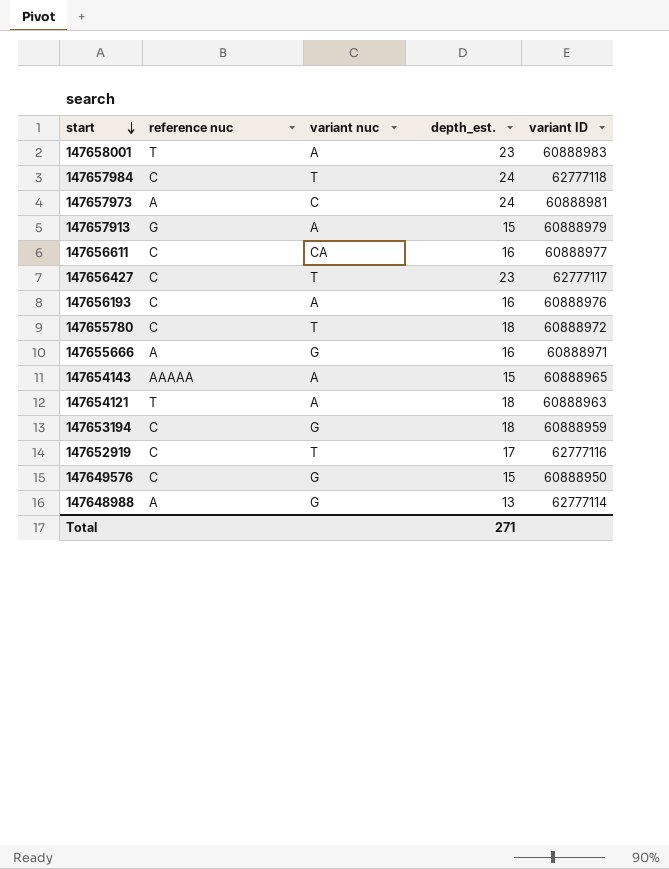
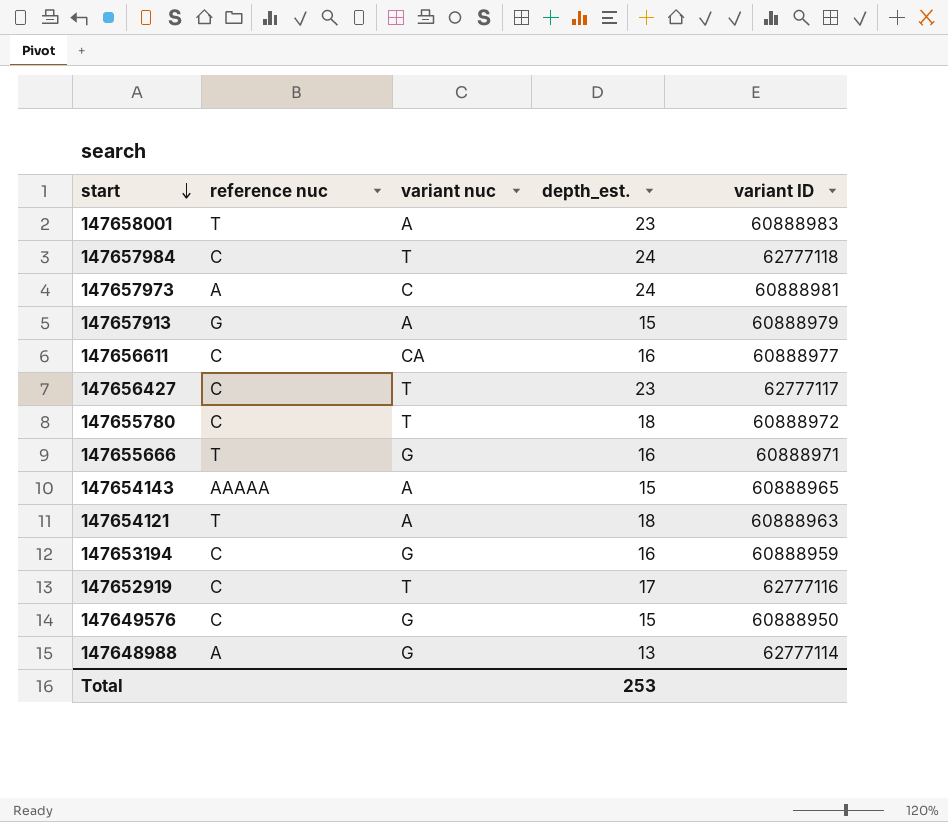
row 147656193: C | A | 16 | 60888976 -> none
147655666 | reference nuc: A -> T
147653194 | depth_est.: 18 -> 16
Total | depth_est.: 271 -> 253

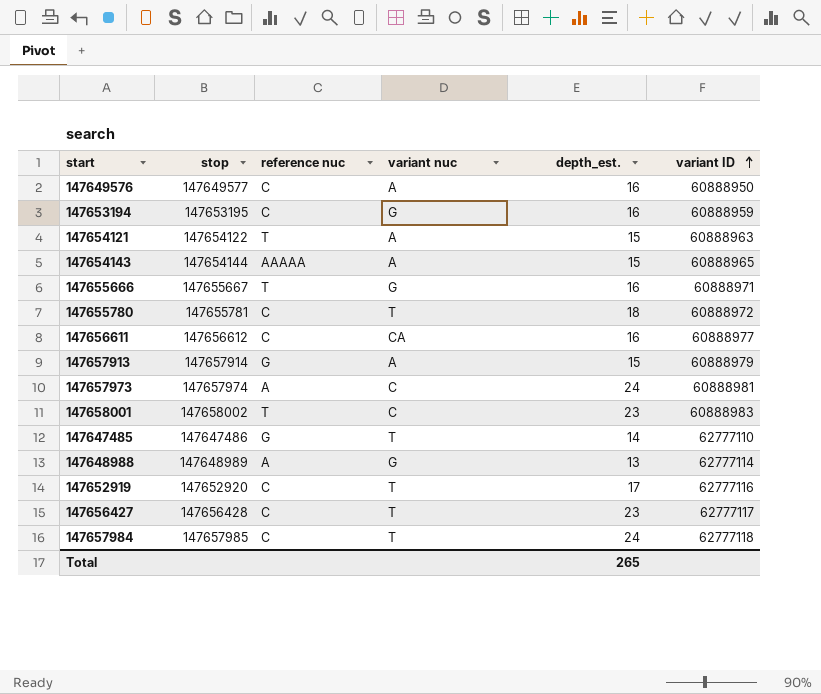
row order: start descending -> variant ID ascending
column stop | position: none -> 2
147649576 | variant nuc: G -> A
147649576 | depth_est.: 15 -> 16
147654121 | depth_est.: 18 -> 15
147658001 | variant nuc: A -> C
row 147647485: none -> 147647486 | G | T | 14 | 62777110
Total | depth_est.: 253 -> 265

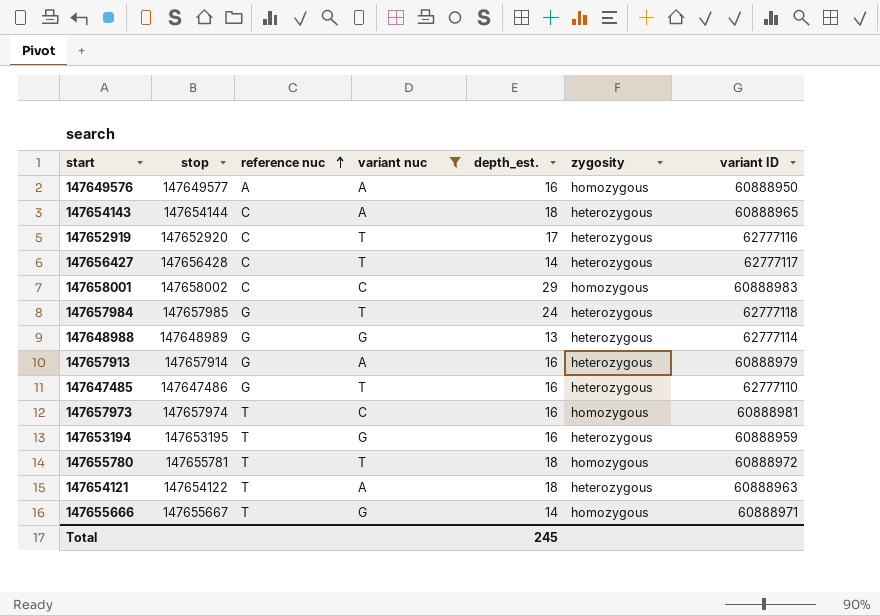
filter: none -> variant nuc != CA
row order: variant ID ascending -> reference nuc ascending
column zygosity | position: none -> 6
147649576 | reference nuc: C -> A
147654143 | reference nuc: AAAAA -> C
147654143 | depth_est.: 15 -> 18
147656427 | depth_est.: 23 -> 14
147658001 | reference nuc: T -> C
147658001 | depth_est.: 23 -> 29
147657984 | reference nuc: C -> G
147648988 | reference nuc: A -> G
147657913 | depth_est.: 15 -> 16
147647485 | depth_est.: 14 -> 16
147657973 | reference nuc: A -> T
147657973 | depth_est.: 24 -> 16
147653194 | reference nuc: C -> T
147655780 | reference nuc: C -> T
147654121 | depth_est.: 15 -> 18
147655666 | depth_est.: 16 -> 14
Total | depth_est.: 265 -> 245

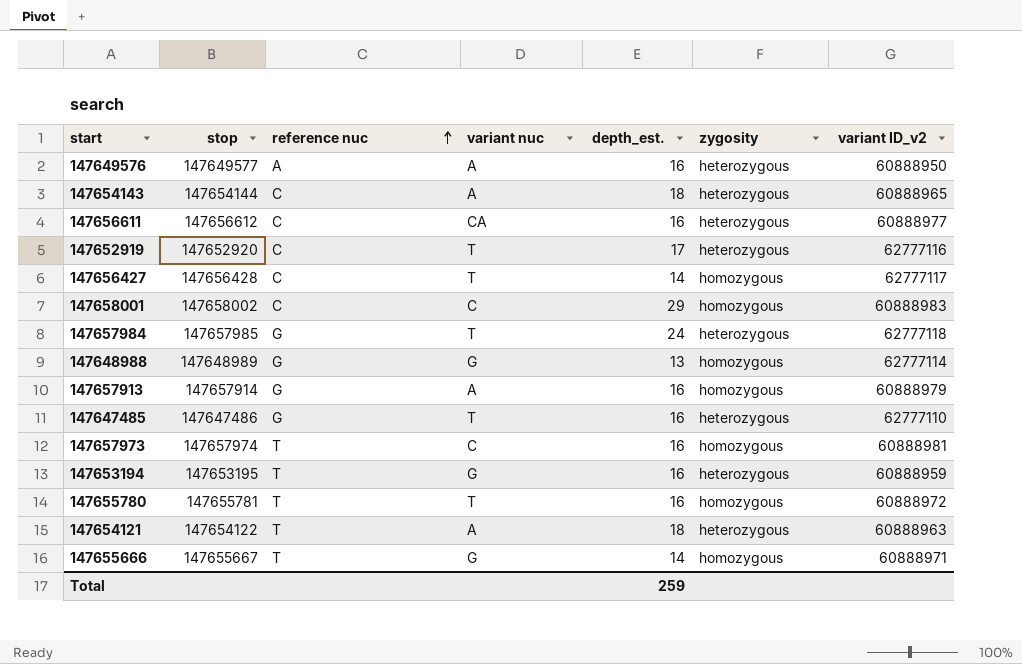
filter: variant nuc != CA -> none
column name: variant ID -> variant ID_v2
147649576 | zygosity: homozygous -> heterozygous
147656427 | zygosity: heterozygous -> homozygous
147648988 | zygosity: heterozygous -> homozygous
147657913 | zygosity: heterozygous -> homozygous
147655780 | depth_est.: 18 -> 16
Total | depth_est.: 245 -> 259

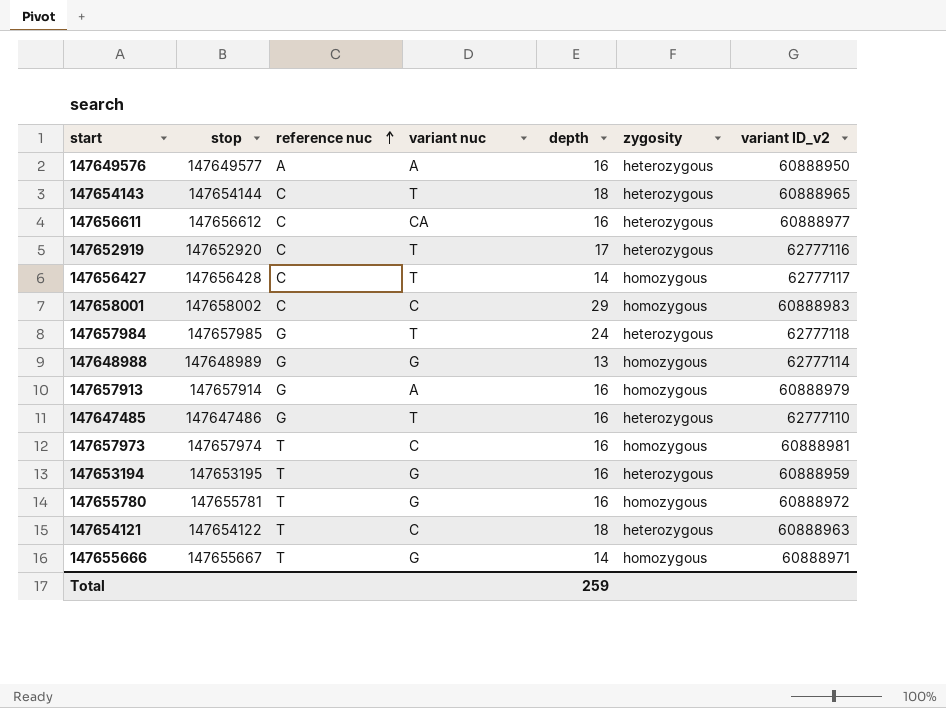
column name: depth_est. -> depth
147654143 | variant nuc: A -> T
147655780 | variant nuc: T -> G
147654121 | variant nuc: A -> C

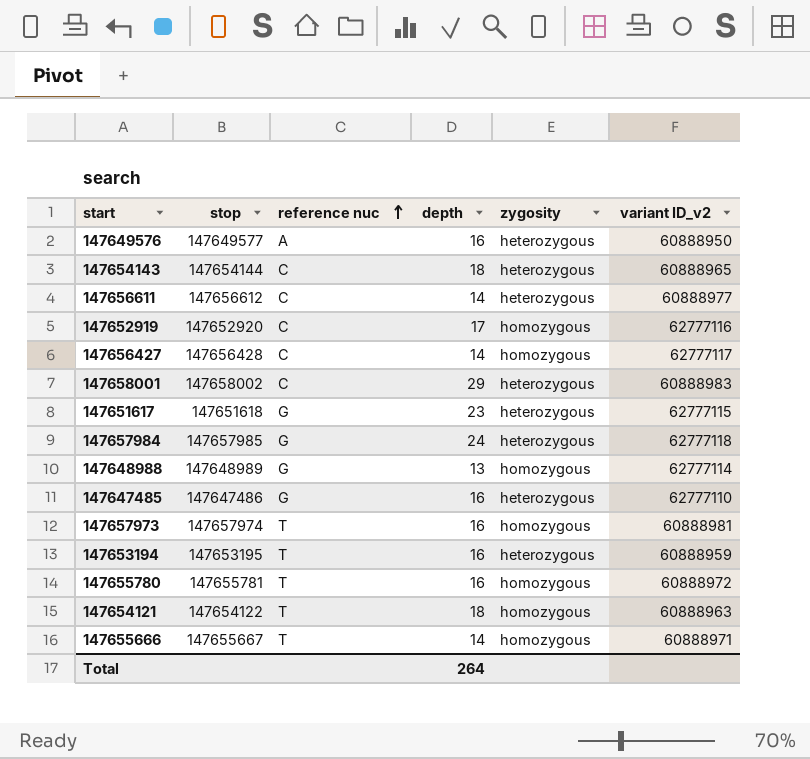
column variant nuc | position: 4 -> none
row 147657913: 147657914 | G | A | 16 | homozygous | 60888979 -> none
147656611 | depth: 16 -> 14
147652919 | zygosity: heterozygous -> homozygous
147658001 | zygosity: homozygous -> heterozygous
row 147651617: none -> 147651618 | G | 23 | heterozygous | 62777115
147654121 | zygosity: heterozygous -> homozygous
Total | depth: 259 -> 264

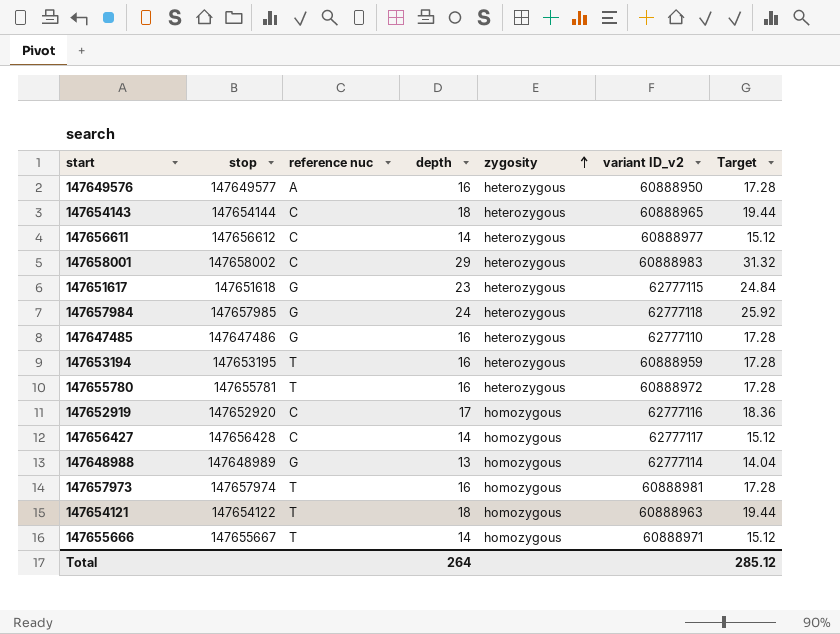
row order: reference nuc ascending -> zygosity ascending
column Target | formula: none -> [depth] * 1.08
147655780 | zygosity: homozygous -> heterozygous

